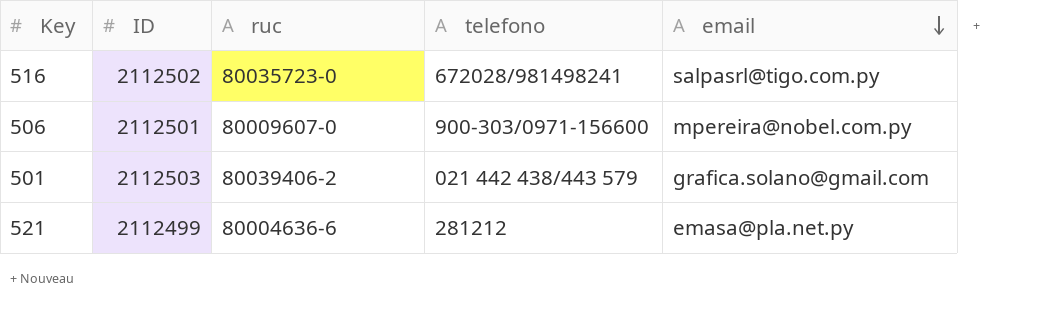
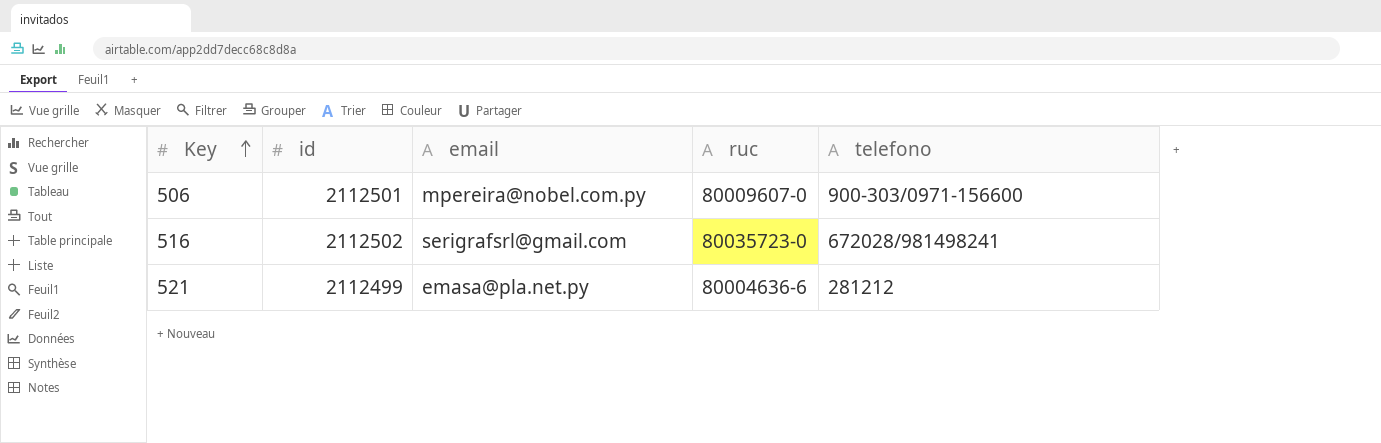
row order: email descending -> Key ascending
column name: ID -> id
column email | position: 5 -> 3
row 501: 2112503 | 80039406-2 | 021 442 438/443 579 | grafica.solano@gmail.com -> none
516 | email: salpasrl@tigo.com.py -> serigrafsrl@gmail.com

